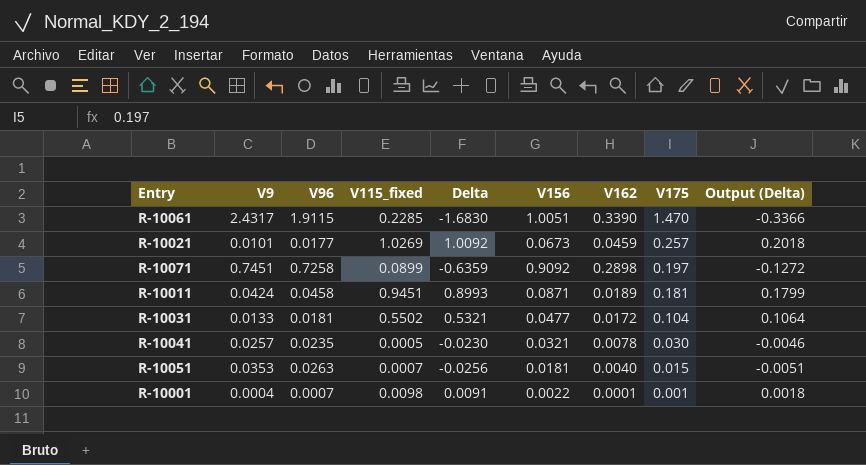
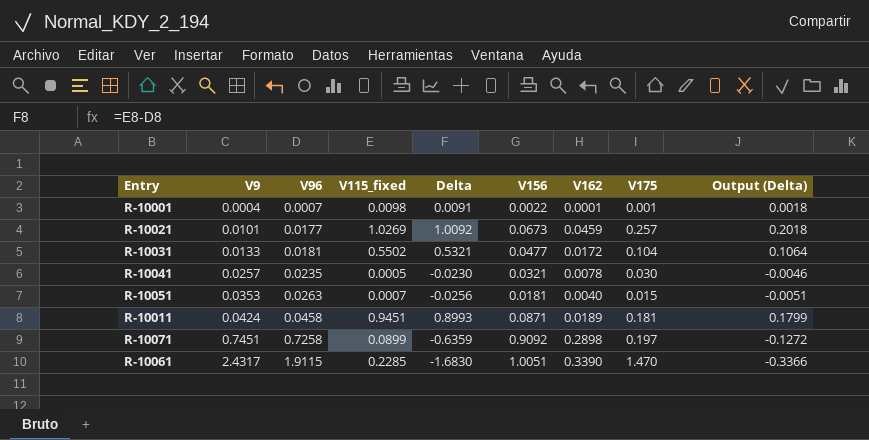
row order: V175 descending -> V9 ascending

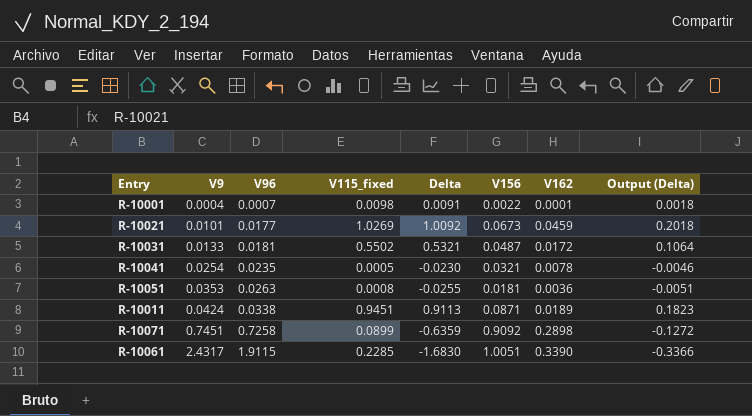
column V175 | position: 8 -> none
R-10031 | V156: 0.0477 -> 0.0487
R-10041 | V9: 0.0257 -> 0.0254
R-10051 | V115_fixed: 0.0007 -> 0.0008
R-10051 | Delta: -0.0256 -> -0.0255
R-10051 | V162: 0.0040 -> 0.0036
R-10011 | V96: 0.0458 -> 0.0338
R-10011 | Delta: 0.8993 -> 0.9113
R-10011 | Output (Delta): 0.1799 -> 0.1823

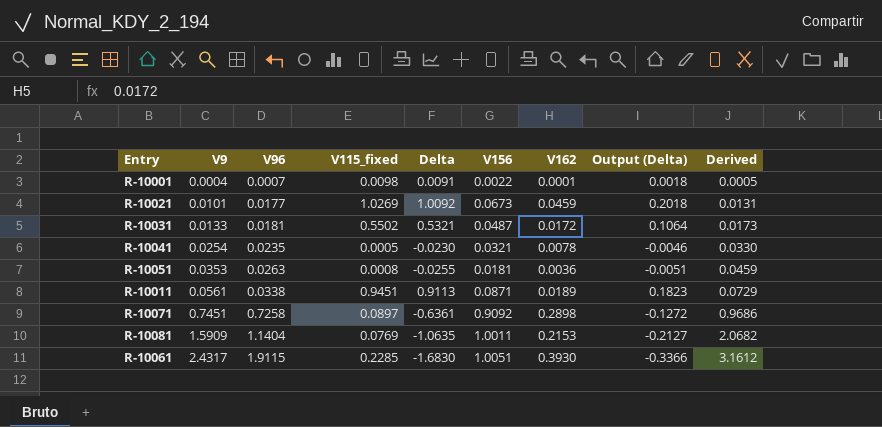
column Derived | formula: none -> [V9] * 1.3
R-10011 | V9: 0.0424 -> 0.0561
R-10071 | V115_fixed: 0.0899 -> 0.0897
R-10071 | Delta: -0.6359 -> -0.6361
row R-10081: none -> 1.5909 | 1.1404 | 0.0769 | -1.0635 | 1.0011 | 0.2153 | -0.2127 | 2.0682
R-10061 | V162: 0.3390 -> 0.3930

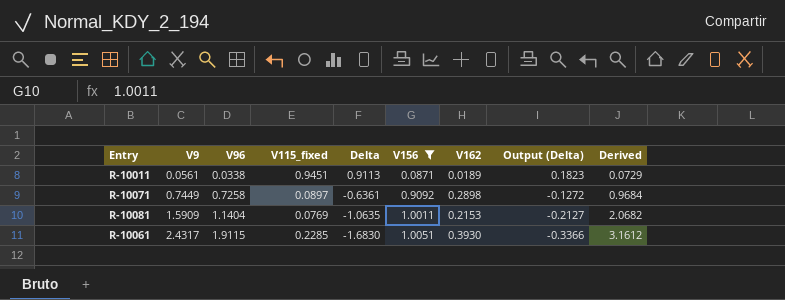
filter: none -> V156 >= 0.0871
R-10071 | V9: 0.7451 -> 0.7449
R-10071 | Derived: 0.9686 -> 0.9684

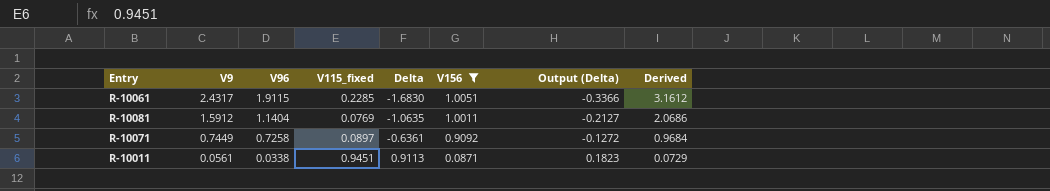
row order: V9 ascending -> V9 descending
column V162 | position: 7 -> none
R-10081 | V9: 1.5909 -> 1.5912
R-10081 | Derived: 2.0682 -> 2.0686

